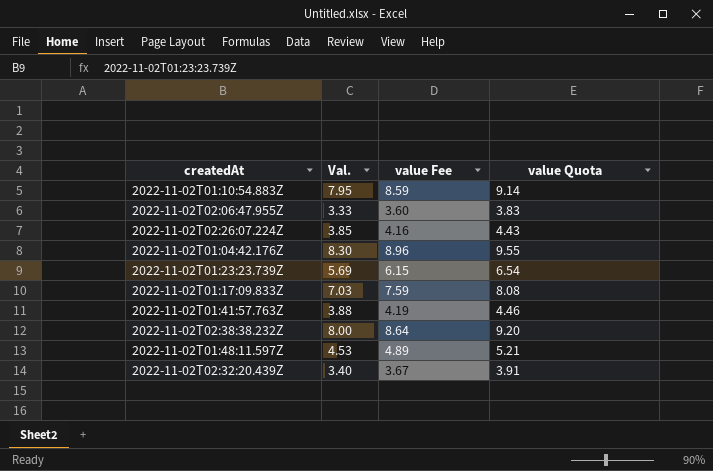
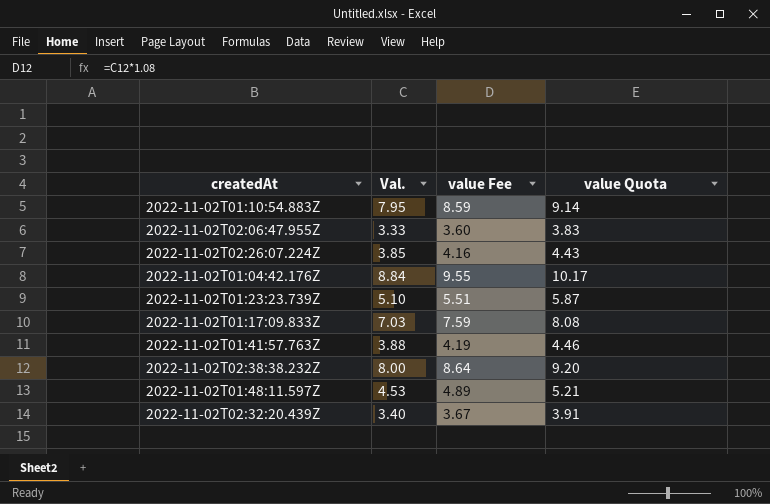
2022-11-02T01:04:42.176Z | Val.: 8.30 -> 8.84
2022-11-02T01:04:42.176Z | value Fee: 8.96 -> 9.55
2022-11-02T01:04:42.176Z | value Quota: 9.55 -> 10.17
2022-11-02T01:23:23.739Z | Val.: 5.69 -> 5.10
2022-11-02T01:23:23.739Z | value Fee: 6.15 -> 5.51
2022-11-02T01:23:23.739Z | value Quota: 6.54 -> 5.87

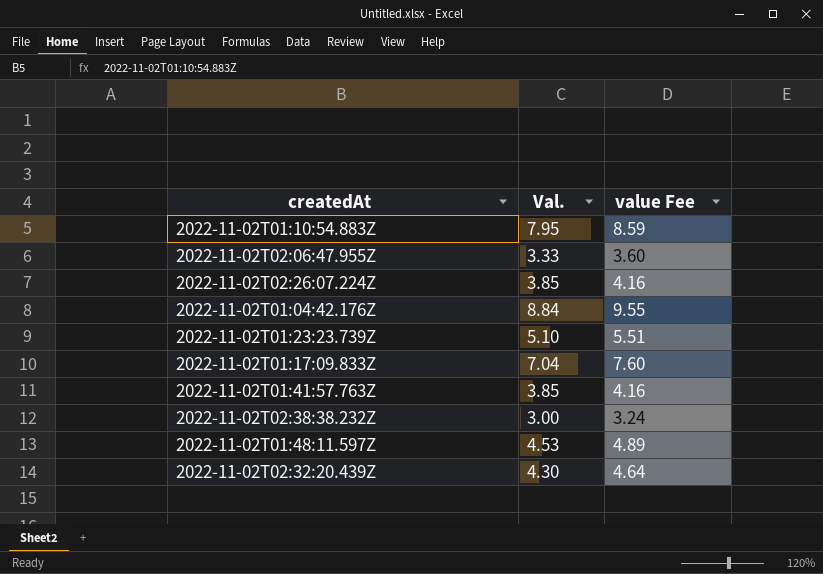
column value Quota | formula: [Val.] * 1.15 -> none
2022-11-02T01:17:09.833Z | Val.: 7.03 -> 7.04
2022-11-02T01:17:09.833Z | value Fee: 7.59 -> 7.60
2022-11-02T01:41:57.763Z | Val.: 3.88 -> 3.85
2022-11-02T01:41:57.763Z | value Fee: 4.19 -> 4.16
2022-11-02T02:38:38.232Z | Val.: 8.00 -> 3.00
2022-11-02T02:38:38.232Z | value Fee: 8.64 -> 3.24
2022-11-02T02:32:20.439Z | Val.: 3.40 -> 4.30
2022-11-02T02:32:20.439Z | value Fee: 3.67 -> 4.64

